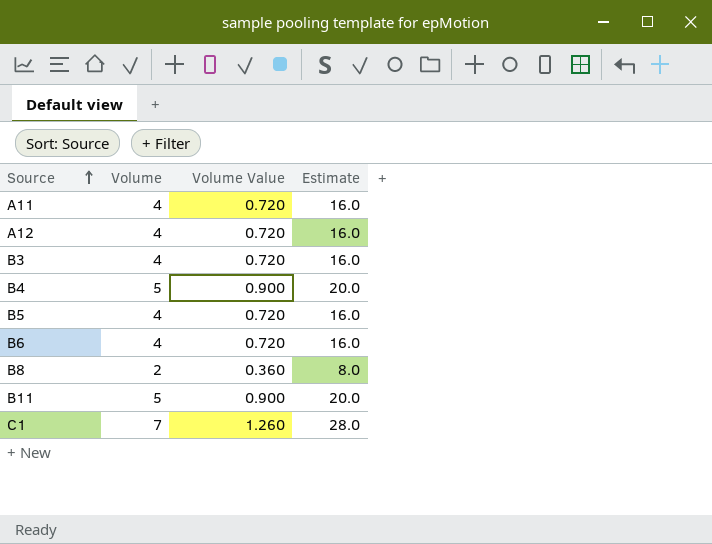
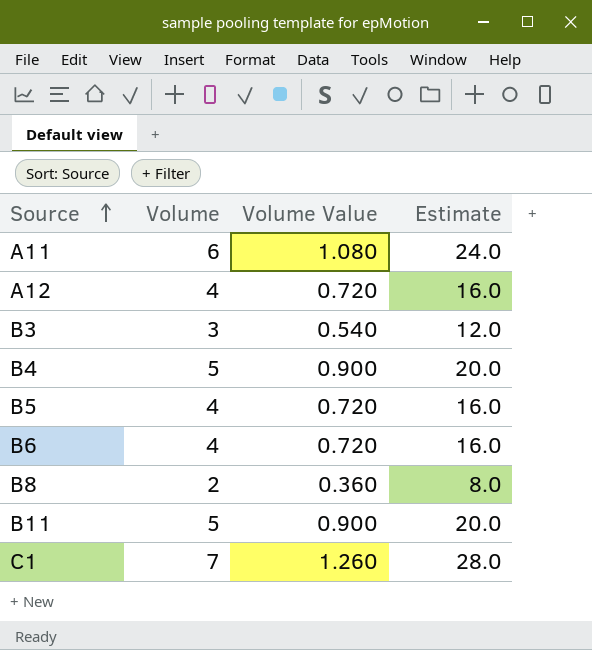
A11 | Volume: 4 -> 6
A11 | Volume Value: 0.720 -> 1.080
A11 | Estimate: 16.0 -> 24.0
B3 | Volume: 4 -> 3
B3 | Volume Value: 0.720 -> 0.540
B3 | Estimate: 16.0 -> 12.0

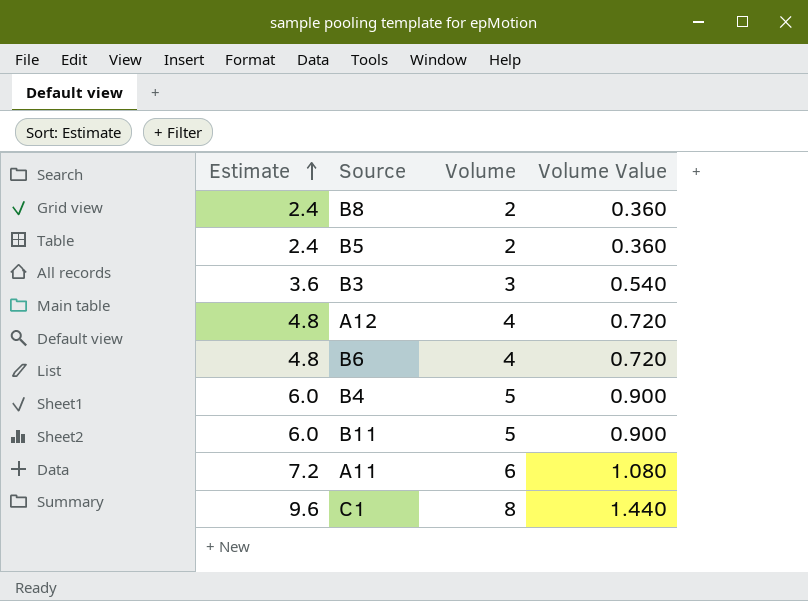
row order: Source ascending -> Estimate ascending
column Estimate | formula: [Volume] * 4 -> [Volume] * 1.2
column Estimate | position: 4 -> 1
B5 | Volume: 4 -> 2
B5 | Volume Value: 0.720 -> 0.360
C1 | Volume: 7 -> 8
C1 | Volume Value: 1.260 -> 1.440

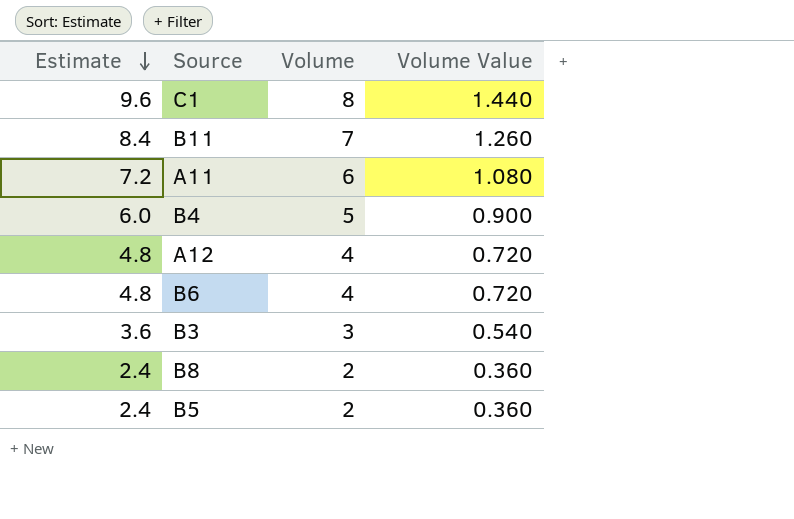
row order: Estimate ascending -> Estimate descending
B11 | Estimate: 6.0 -> 8.4
B11 | Volume: 5 -> 7
B11 | Volume Value: 0.900 -> 1.260

